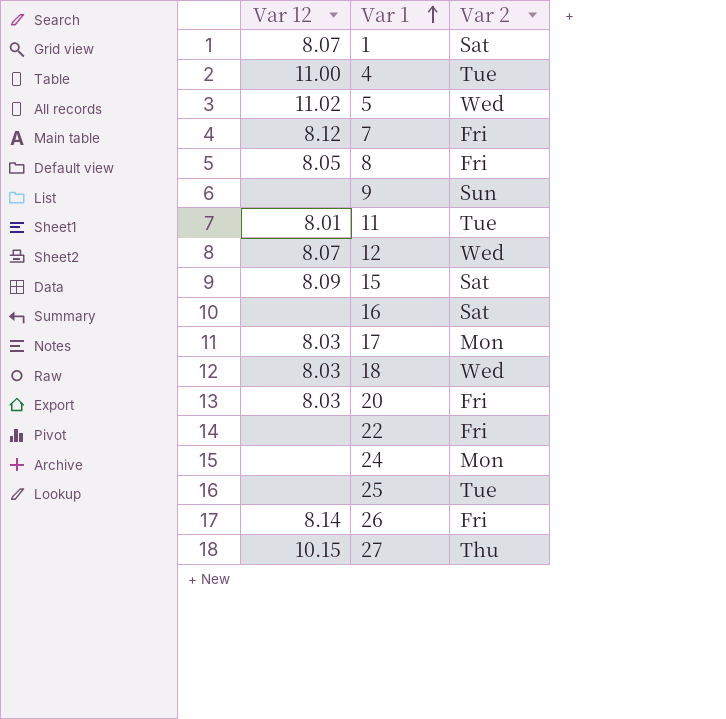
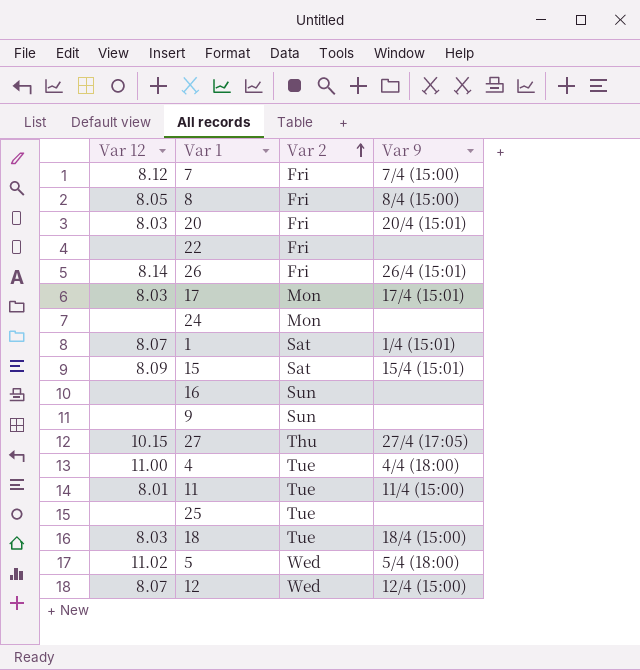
row order: Var 1 ascending -> Var 2 ascending
column Var 9 | position: none -> 4
16 | Var 2: Sat -> Sun
18 | Var 2: Wed -> Tue

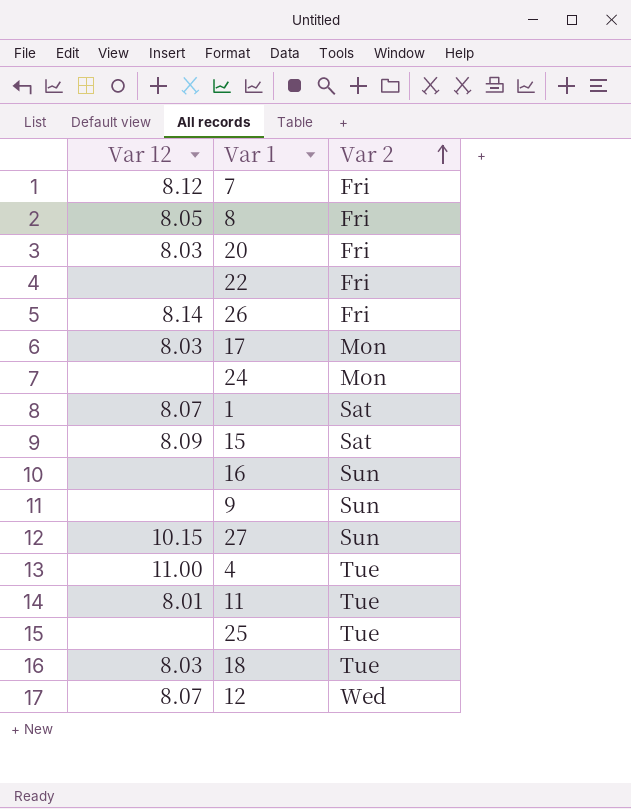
column Var 9 | position: 4 -> none
row 5: 11.02 | Wed | 5/4 (18:00) -> none
27 | Var 2: Thu -> Sun

